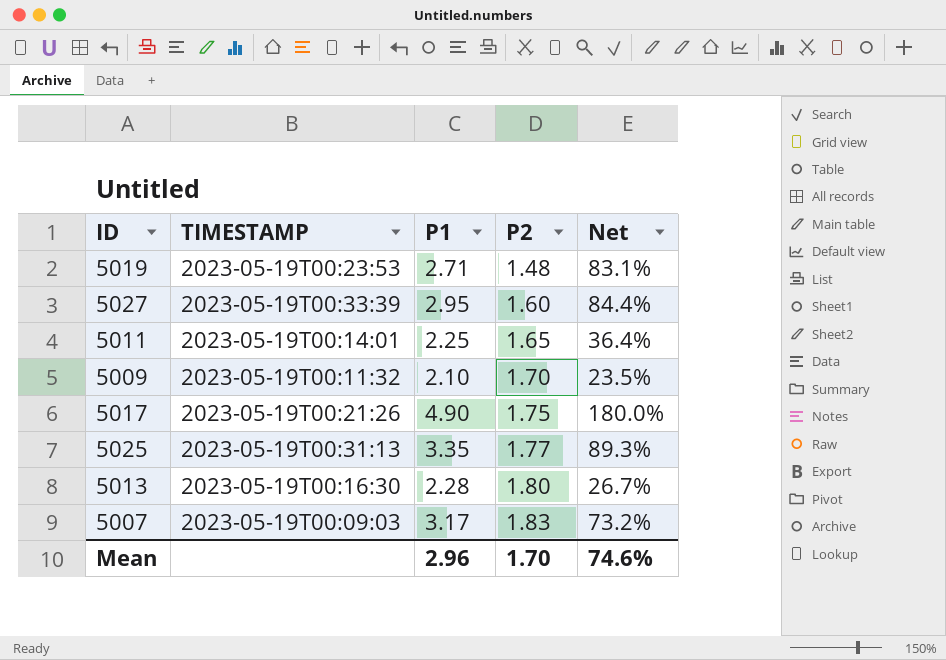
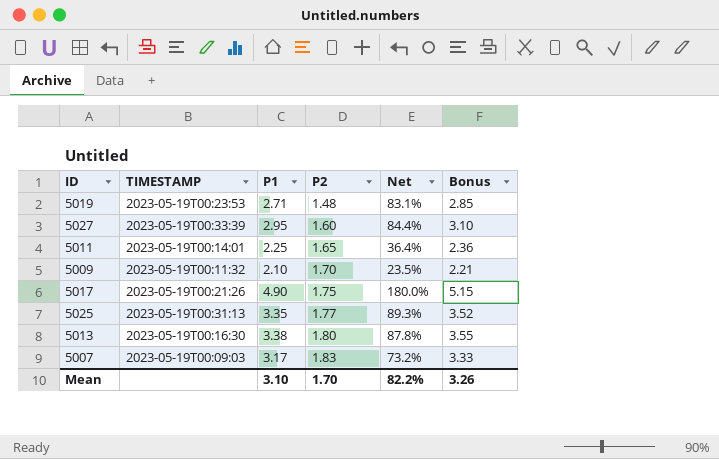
column Bonus | formula: none -> [P1] * 1.05
5013 | P1: 2.28 -> 3.38
5013 | Net: 26.7% -> 87.8%
Mean | P1: 2.96 -> 3.10
Mean | Net: 74.6% -> 82.2%

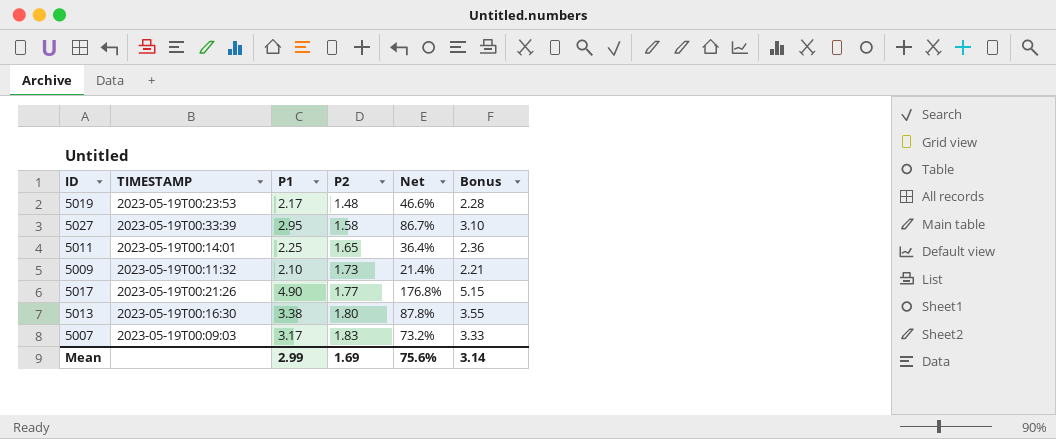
row 5025: 2023-05-19T00:31:13 | 3.35 | 1.77 | 89.3% | 3.52 -> none
5019 | P1: 2.71 -> 2.17
5019 | Net: 83.1% -> 46.6%
5019 | Bonus: 2.85 -> 2.28
5027 | P2: 1.60 -> 1.58
5027 | Net: 84.4% -> 86.7%
5009 | P2: 1.70 -> 1.73
5009 | Net: 23.5% -> 21.4%
5017 | P2: 1.75 -> 1.77
5017 | Net: 180.0% -> 176.8%
Mean | P1: 3.10 -> 2.99
Mean | P2: 1.70 -> 1.69
Mean | Net: 82.2% -> 75.6%
Mean | Bonus: 3.26 -> 3.14

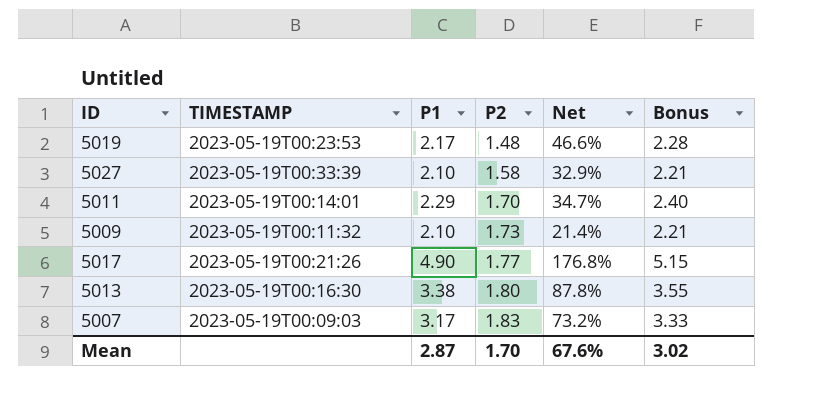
5027 | P1: 2.95 -> 2.10
5027 | Net: 86.7% -> 32.9%
5027 | Bonus: 3.10 -> 2.21
5011 | P1: 2.25 -> 2.29
5011 | P2: 1.65 -> 1.70
5011 | Net: 36.4% -> 34.7%
5011 | Bonus: 2.36 -> 2.40
Mean | P1: 2.99 -> 2.87
Mean | P2: 1.69 -> 1.70
Mean | Net: 75.6% -> 67.6%
Mean | Bonus: 3.14 -> 3.02

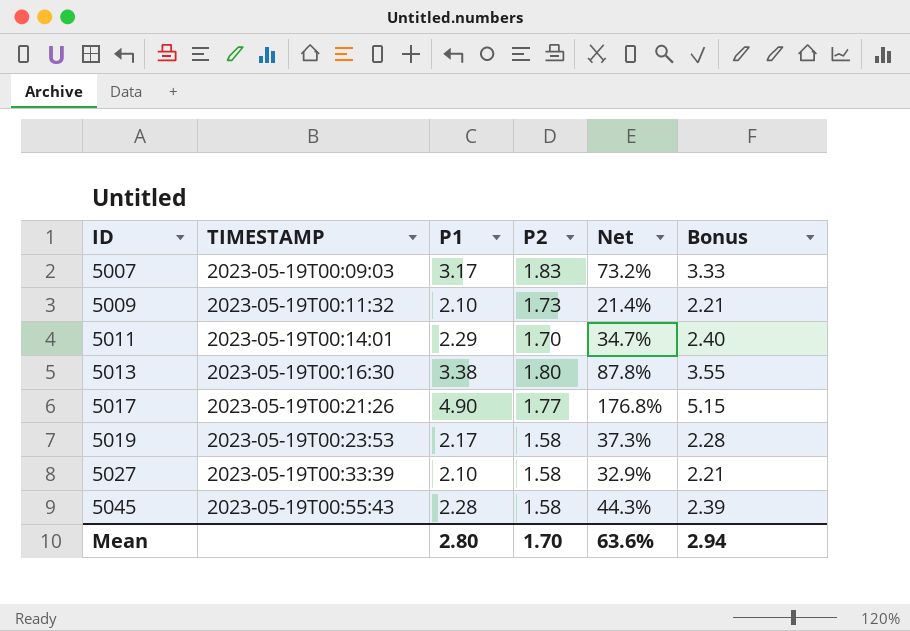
row order: P2 ascending -> ID ascending
5019 | P2: 1.48 -> 1.58
5019 | Net: 46.6% -> 37.3%
row 5045: none -> 2023-05-19T00:55:43 | 2.28 | 1.58 | 44.3% | 2.39
Mean | P1: 2.87 -> 2.80
Mean | Net: 67.6% -> 63.6%
Mean | Bonus: 3.02 -> 2.94

